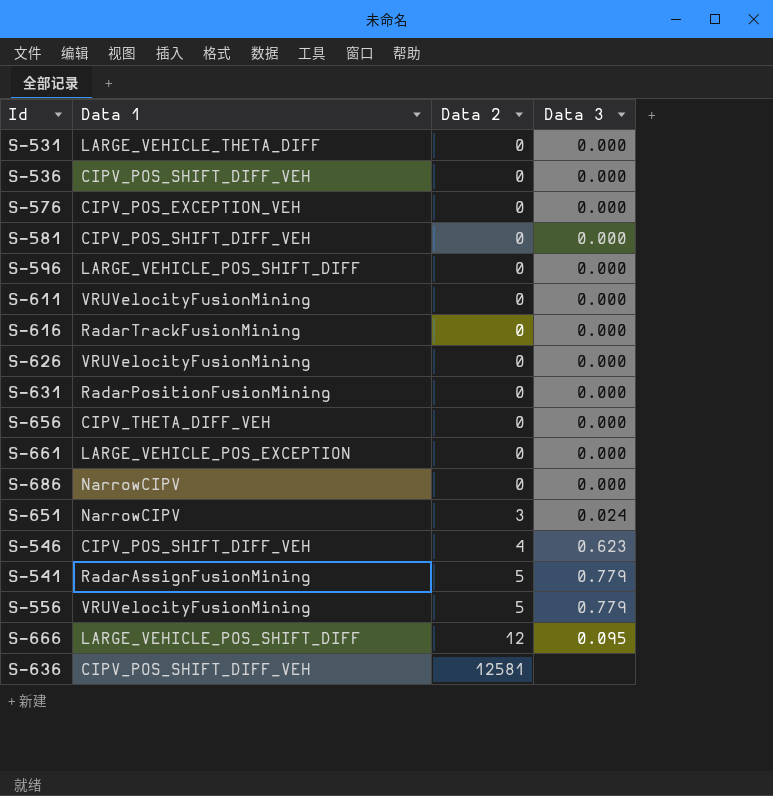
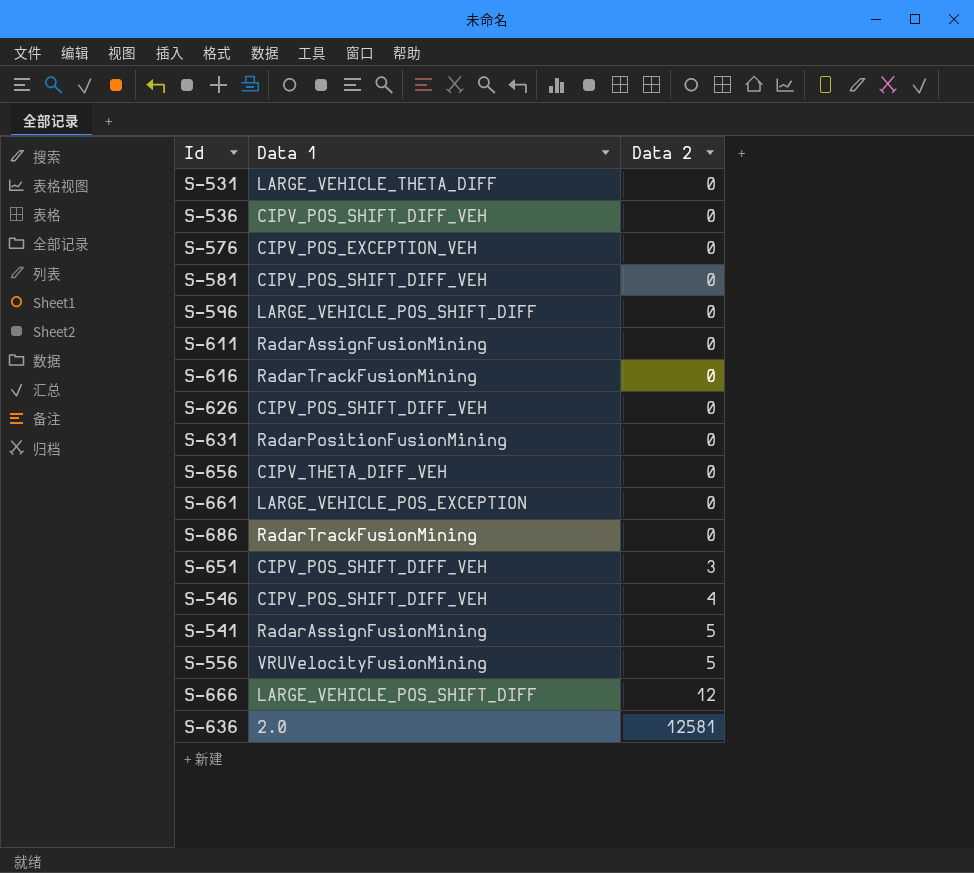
column Data 3 | position: 4 -> none
S-611 | Data 1: VRUVelocityFusionMining -> RadarAssignFusionMining
S-626 | Data 1: VRUVelocityFusionMining -> CIPV_POS_SHIFT_DIFF_VEH
S-686 | Data 1: NarrowCIPV -> RadarTrackFusionMining
S-651 | Data 1: NarrowCIPV -> CIPV_POS_SHIFT_DIFF_VEH
S-636 | Data 1: CIPV_POS_SHIFT_DIFF_VEH -> 2.0

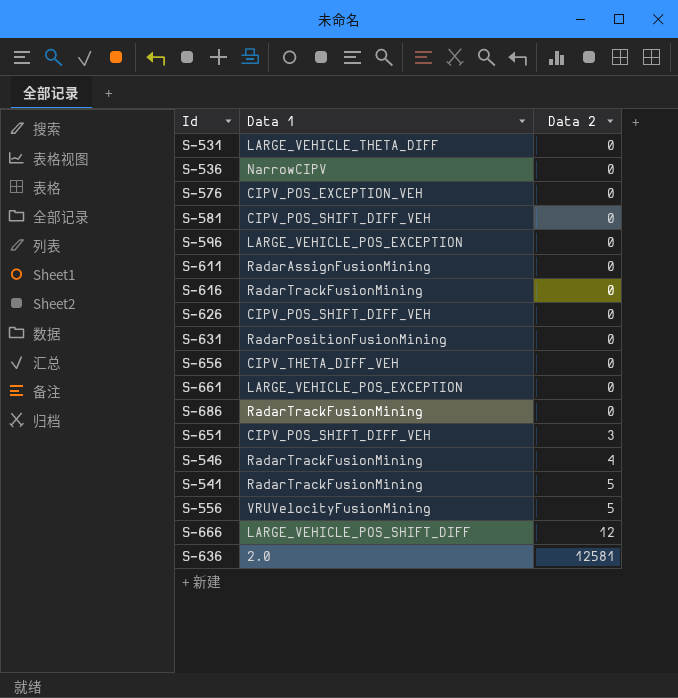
S-536 | Data 1: CIPV_POS_SHIFT_DIFF_VEH -> NarrowCIPV
S-596 | Data 1: LARGE_VEHICLE_POS_SHIFT_DIFF -> LARGE_VEHICLE_POS_EXCEPTION
S-546 | Data 1: CIPV_POS_SHIFT_DIFF_VEH -> RadarTrackFusionMining
S-541 | Data 1: RadarAssignFusionMining -> RadarTrackFusionMining

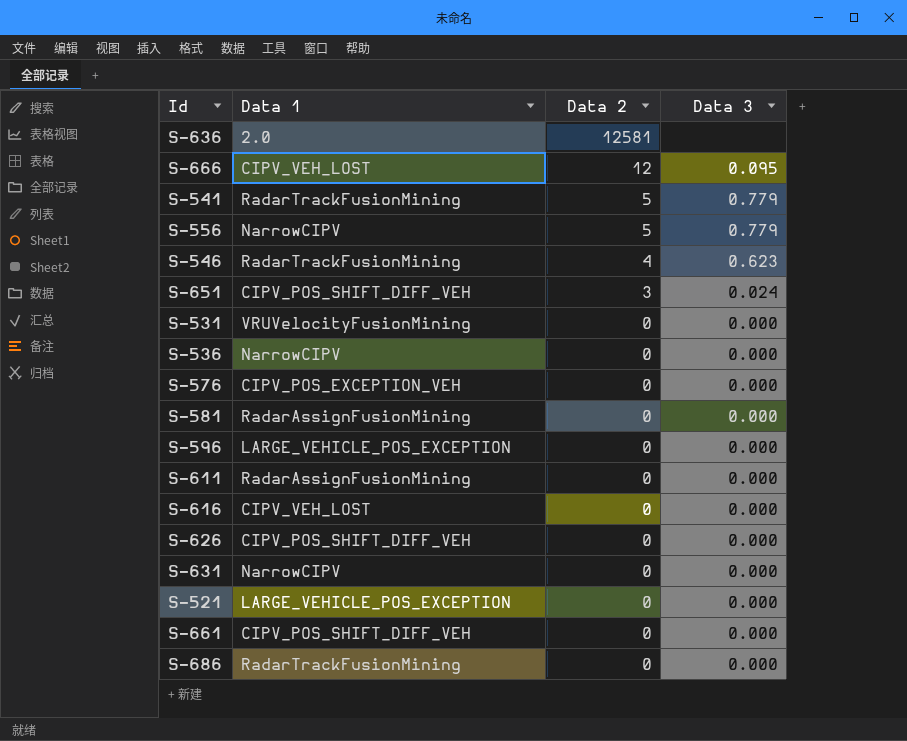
row order: Data 2 ascending -> Data 2 descending
column Data 3 | position: none -> 4
row S-656: CIPV_THETA_DIFF_VEH | 0 -> none
S-666 | Data 1: LARGE_VEHICLE_POS_SHIFT_DIFF -> CIPV_VEH_LOST
S-556 | Data 1: VRUVelocityFusionMining -> NarrowCIPV
S-531 | Data 1: LARGE_VEHICLE_THETA_DIFF -> VRUVelocityFusionMining
S-581 | Data 1: CIPV_POS_SHIFT_DIFF_VEH -> RadarAssignFusionMining
S-616 | Data 1: RadarTrackFusionMining -> CIPV_VEH_LOST
S-631 | Data 1: RadarPositionFusionMining -> NarrowCIPV
row S-521: none -> LARGE_VEHICLE_POS_EXCEPTION | 0 | 0.000
S-661 | Data 1: LARGE_VEHICLE_POS_EXCEPTION -> CIPV_POS_SHIFT_DIFF_VEH

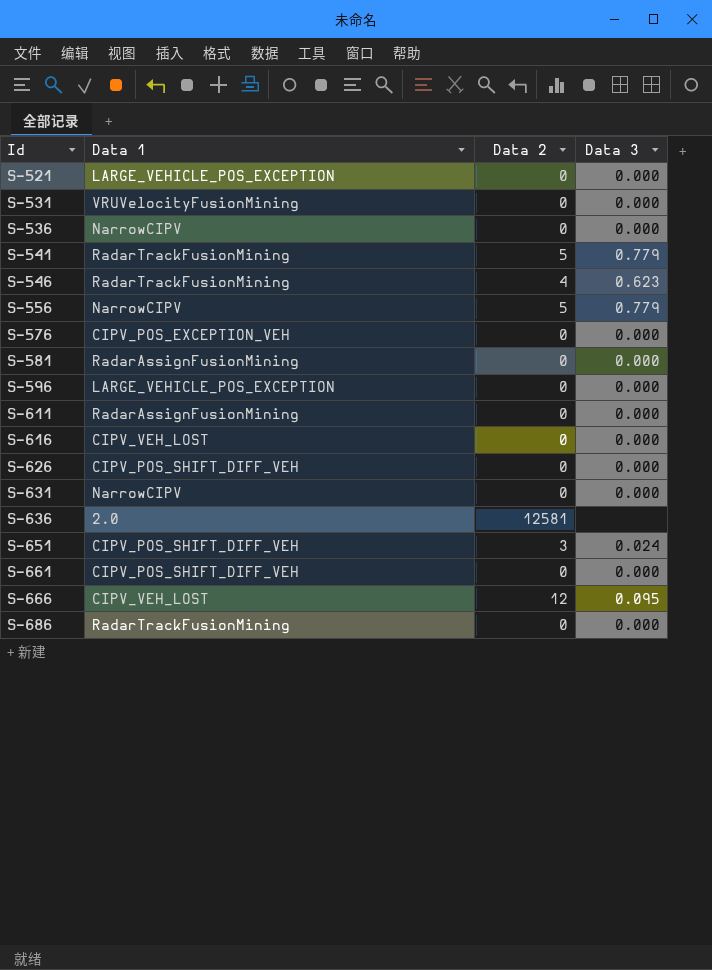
row order: Data 2 descending -> Id ascending

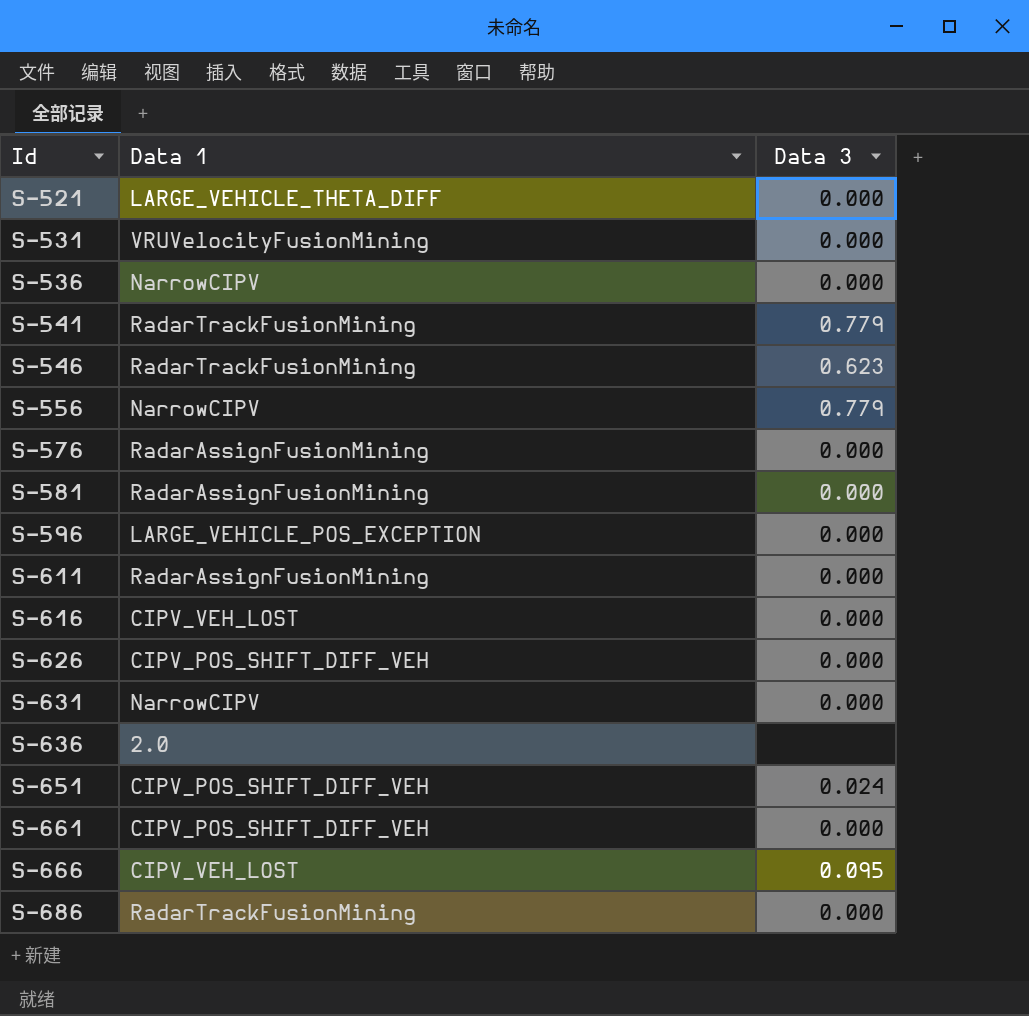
column Data 2 | position: 3 -> none
S-521 | Data 1: LARGE_VEHICLE_POS_EXCEPTION -> LARGE_VEHICLE_THETA_DIFF
S-576 | Data 1: CIPV_POS_EXCEPTION_VEH -> RadarAssignFusionMining

